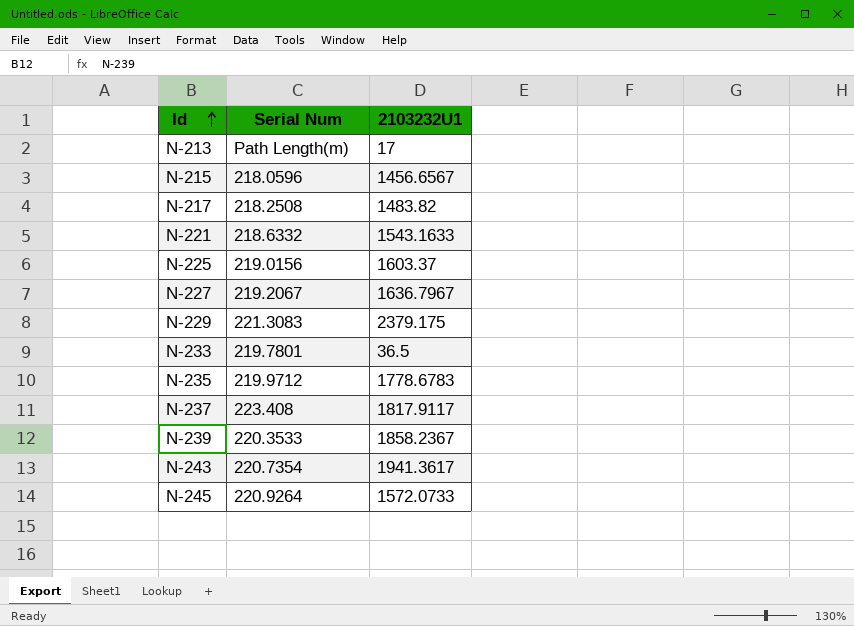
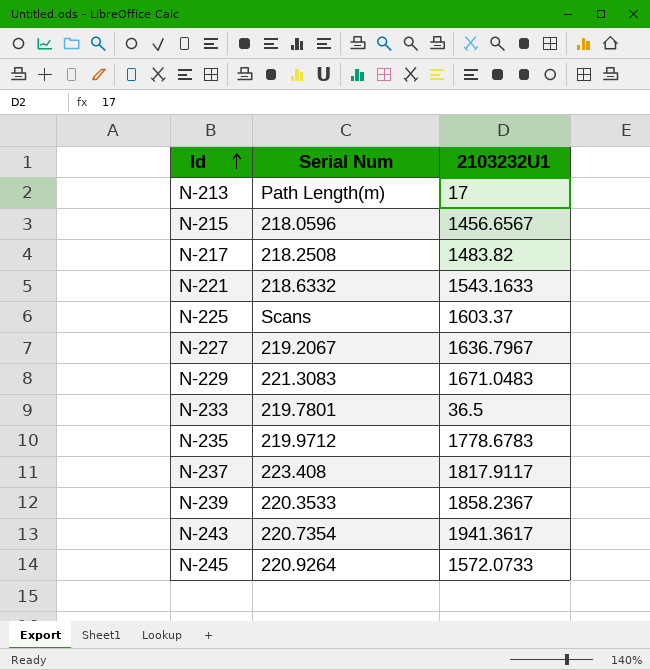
N-225 | Serial Num: 219.0156 -> Scans
N-229 | 2103232U1: 2379.175 -> 1671.0483

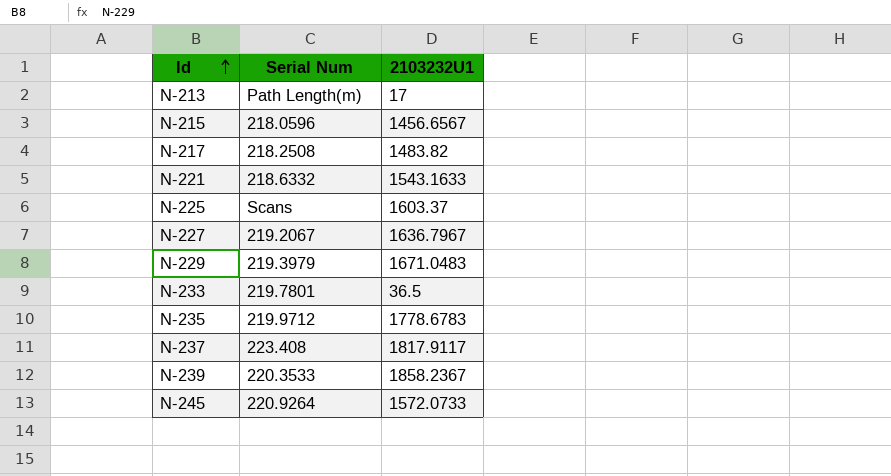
row N-243: 220.7354 | 1941.3617 -> none
N-229 | Serial Num: 221.3083 -> 219.3979

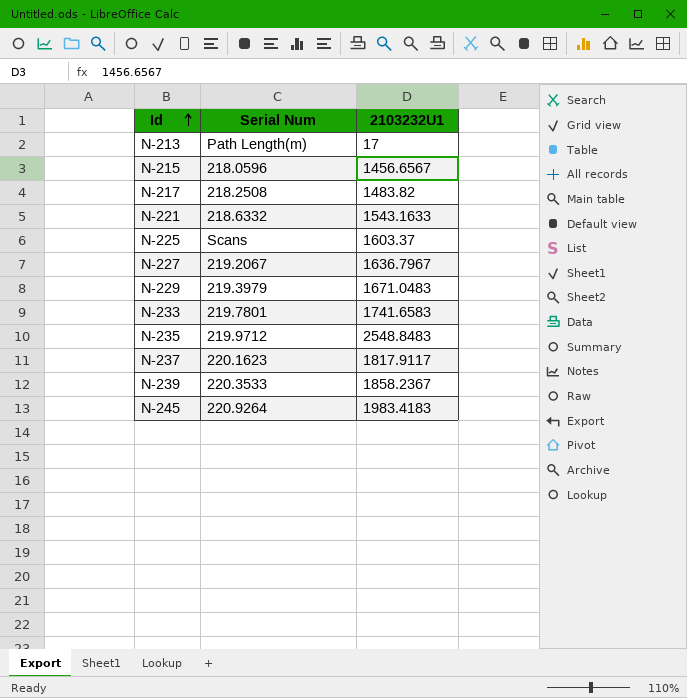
N-233 | 2103232U1: 36.5 -> 1741.6583
N-235 | 2103232U1: 1778.6783 -> 2548.8483
N-237 | Serial Num: 223.408 -> 220.1623
N-245 | 2103232U1: 1572.0733 -> 1983.4183

